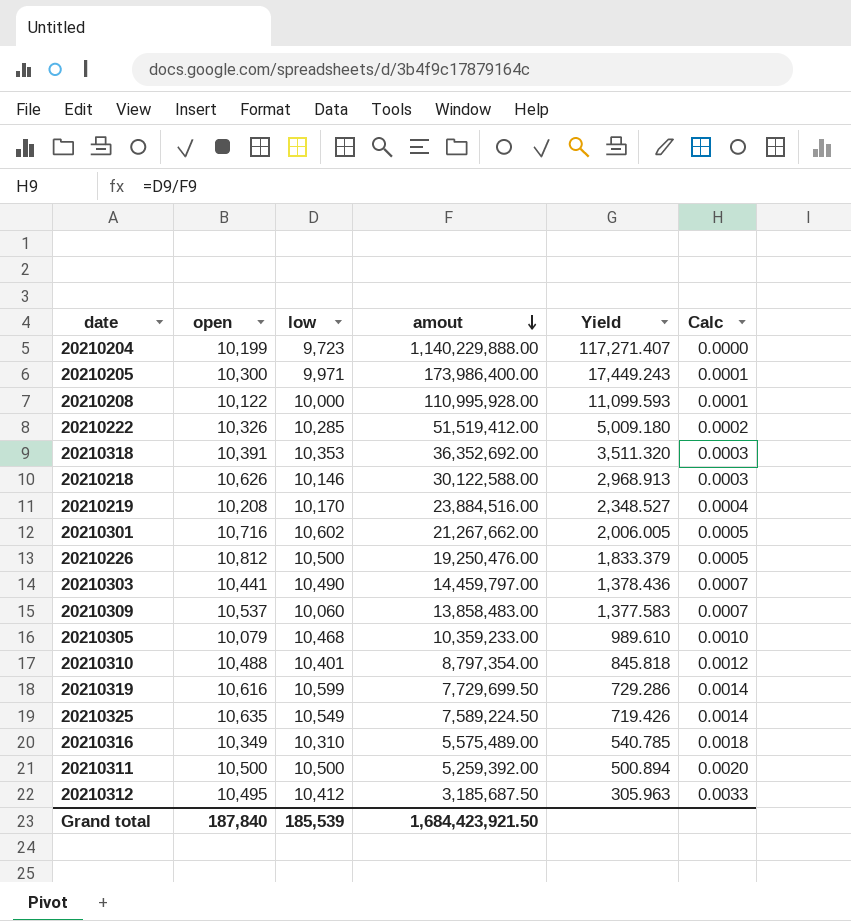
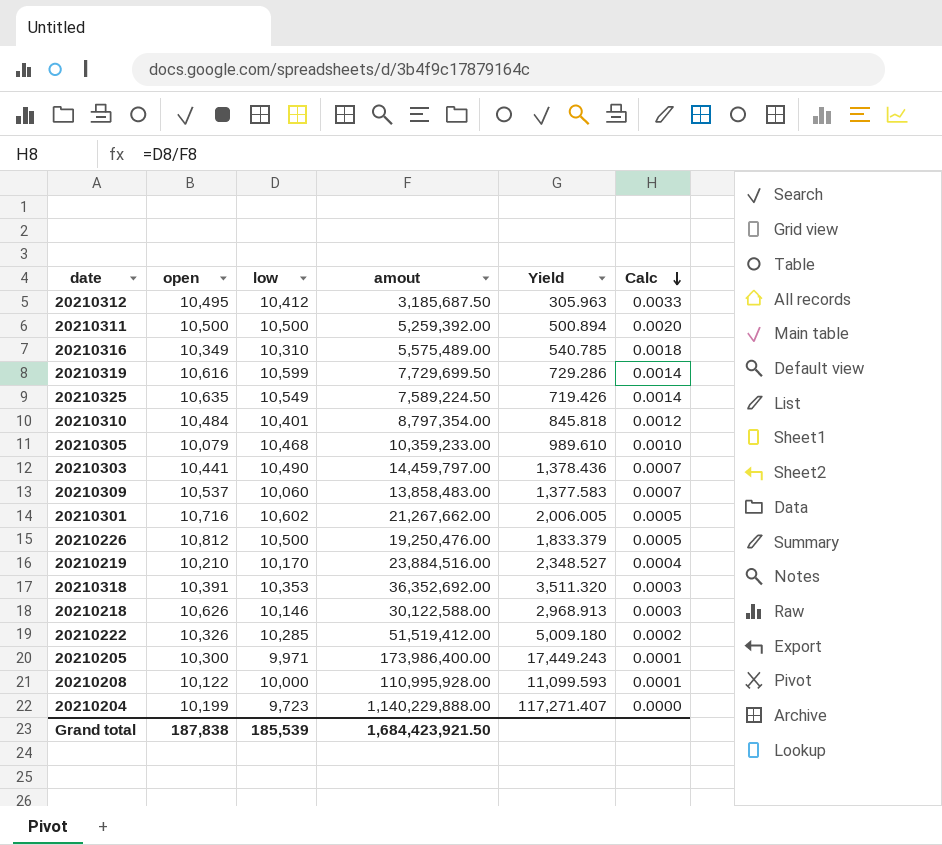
row order: amout descending -> Calc descending
20210310 | open: 10,488 -> 10,484
20210219 | open: 10,208 -> 10,210
Grand total | open: 187,840 -> 187,838

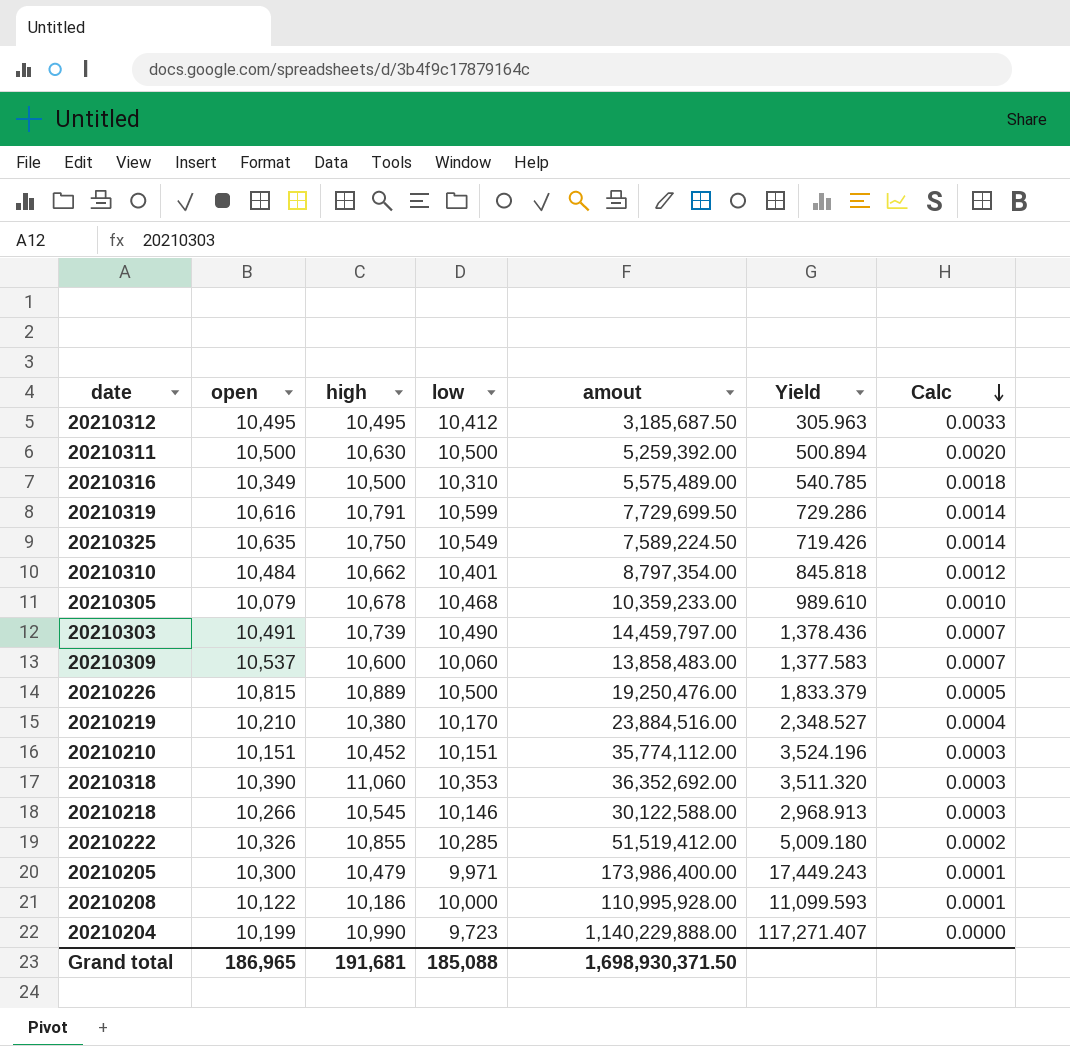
column high | position: none -> 3
row 20210301: 10,716 | 10,602 | 21,267,662.00 | 2,006.005 | 0.0005 -> none
20210303 | open: 10,441 -> 10,491
20210226 | open: 10,812 -> 10,815
row 20210210: none -> 10,151 | 10,452 | 10,151 | 35,774,112.00 | 3,524.196 | 0.0003
20210318 | open: 10,391 -> 10,390
20210218 | open: 10,626 -> 10,266
Grand total | open: 187,838 -> 186,965
Grand total | low: 185,539 -> 185,088
Grand total | amout: 1,684,423,921.50 -> 1,698,930,371.50

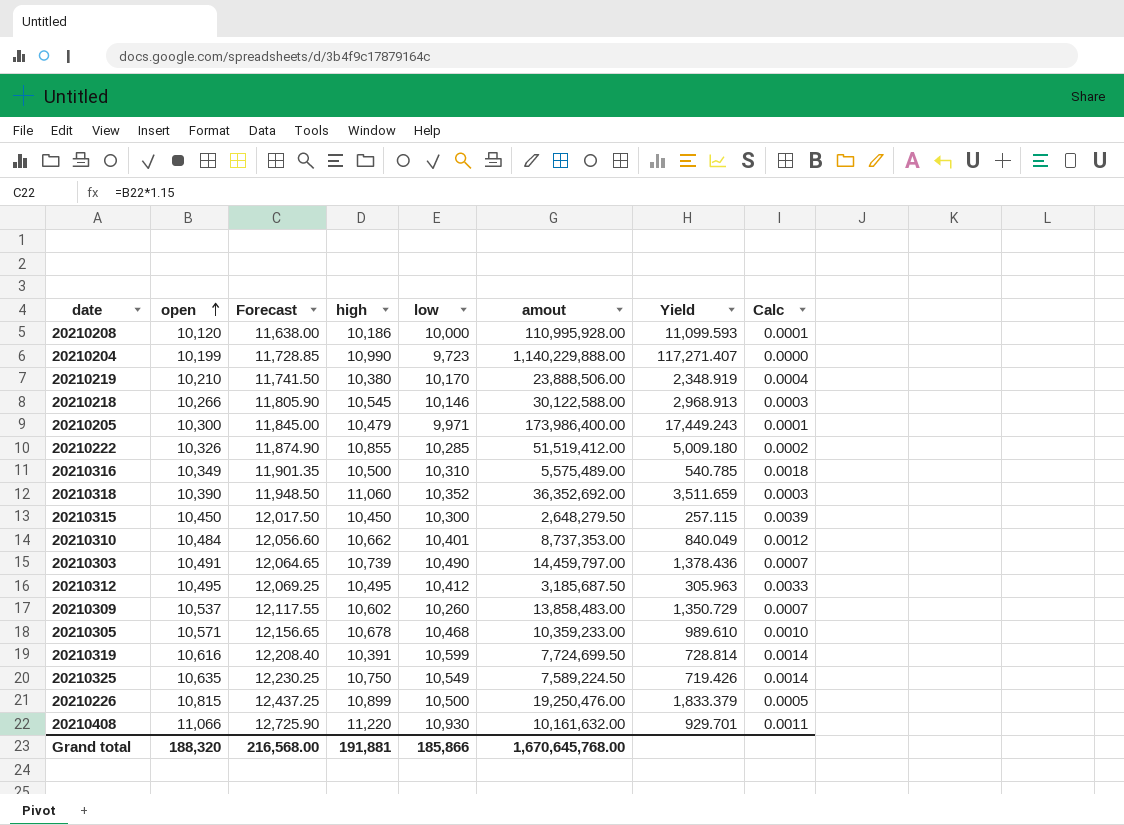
row order: Calc descending -> open ascending
column Forecast | formula: none -> [open] * 1.15
row 20210311: 10,500 | 10,630 | 10,500 | 5,259,392.00 | 500.894 | 0.0020 -> none
row 20210210: 10,151 | 10,452 | 10,151 | 35,774,112.00 | 3,524.196 | 0.0003 -> none
20210208 | open: 10,122 -> 10,120
20210219 | amout: 23,884,516.00 -> 23,888,506.00
20210219 | Yield: 2,348.527 -> 2,348.919
20210318 | low: 10,353 -> 10,352
20210318 | Yield: 3,511.320 -> 3,511.659
row 20210315: none -> 10,450 | 12,017.50 | 10,450 | 10,300 | 2,648,279.50 | 257.115 | 0.0039
20210310 | amout: 8,797,354.00 -> 8,737,353.00
20210310 | Yield: 845.818 -> 840.049
20210309 | high: 10,600 -> 10,602
20210309 | low: 10,060 -> 10,260
20210309 | Yield: 1,377.583 -> 1,350.729
20210305 | open: 10,079 -> 10,571
20210319 | high: 10,791 -> 10,391
20210319 | amout: 7,729,699.50 -> 7,724,699.50
20210319 | Yield: 729.286 -> 728.814
20210226 | high: 10,889 -> 10,899
row 20210408: none -> 11,066 | 12,725.90 | 11,220 | 10,930 | 10,161,632.00 | 929.701 | 0.0011
Grand total | open: 186,965 -> 188,320
Grand total | high: 191,681 -> 191,881
Grand total | low: 185,088 -> 185,866
Grand total | amout: 1,698,930,371.50 -> 1,670,645,768.00

